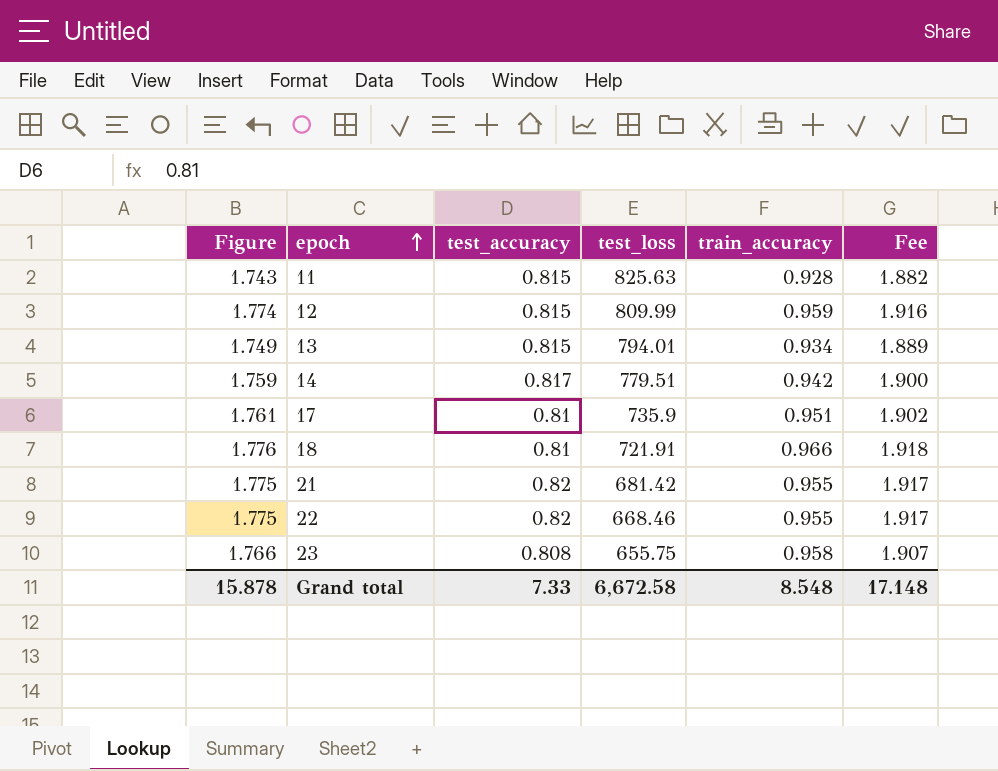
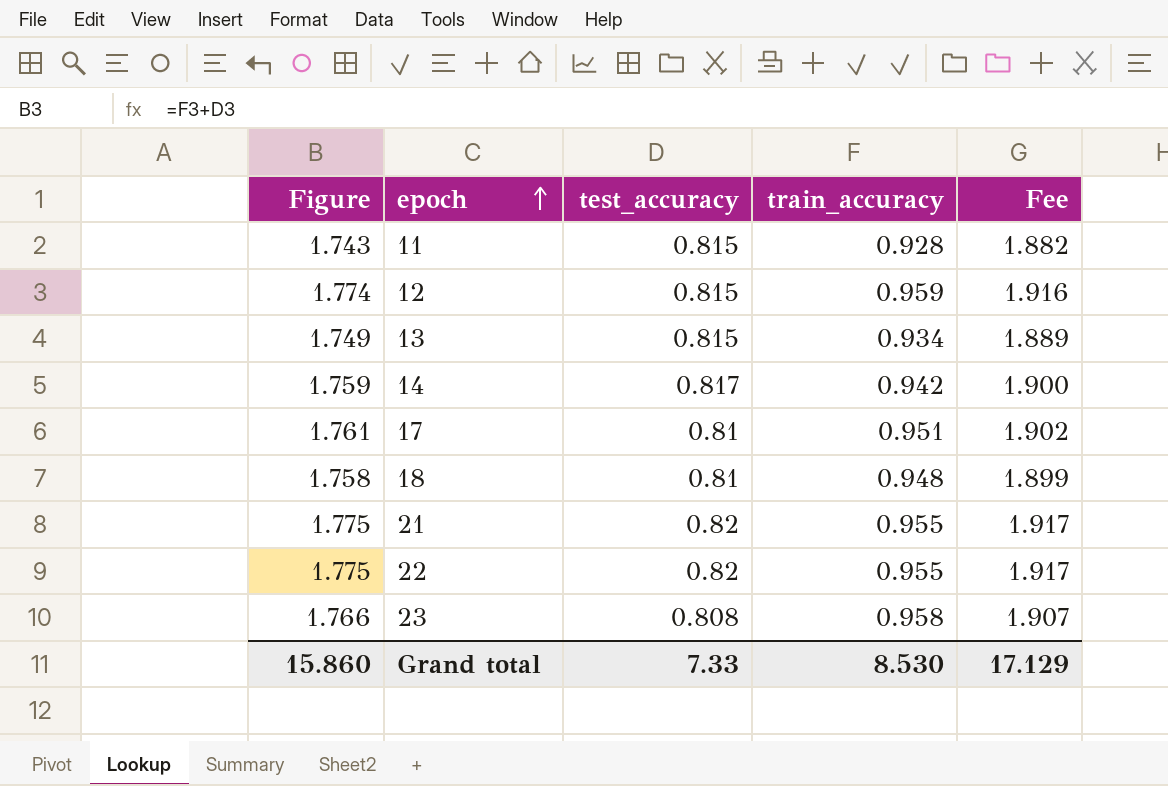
column test_loss | position: 4 -> none
18 | Figure: 1.776 -> 1.758
18 | train_accuracy: 0.966 -> 0.948
18 | Fee: 1.918 -> 1.899
Grand total | Figure: 15.878 -> 15.860
Grand total | train_accuracy: 8.548 -> 8.530
Grand total | Fee: 17.148 -> 17.129

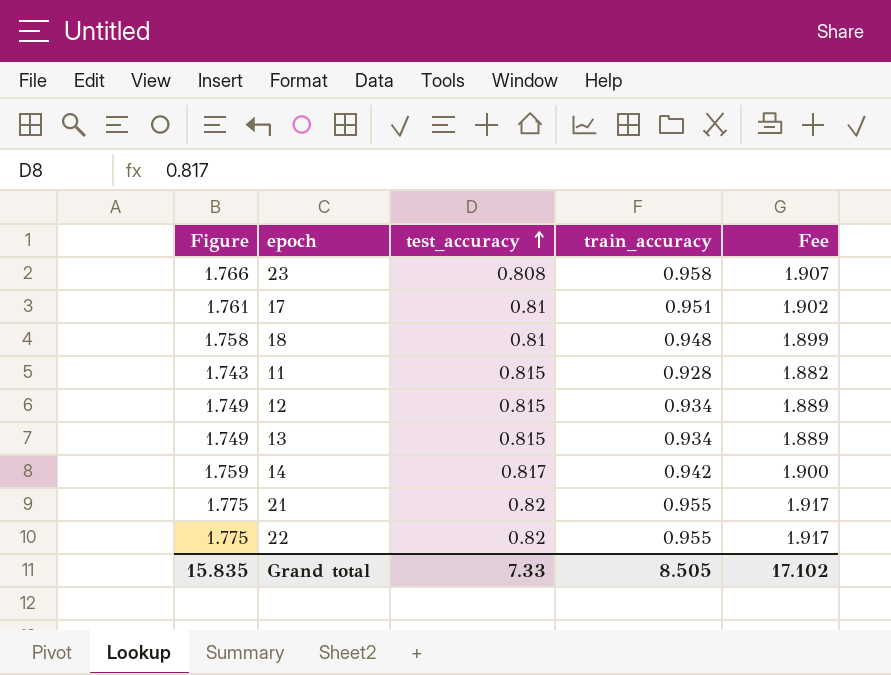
row order: epoch ascending -> test_accuracy ascending
12 | Figure: 1.774 -> 1.749
12 | train_accuracy: 0.959 -> 0.934
12 | Fee: 1.916 -> 1.889
Grand total | Figure: 15.860 -> 15.835
Grand total | train_accuracy: 8.530 -> 8.505
Grand total | Fee: 17.129 -> 17.102

